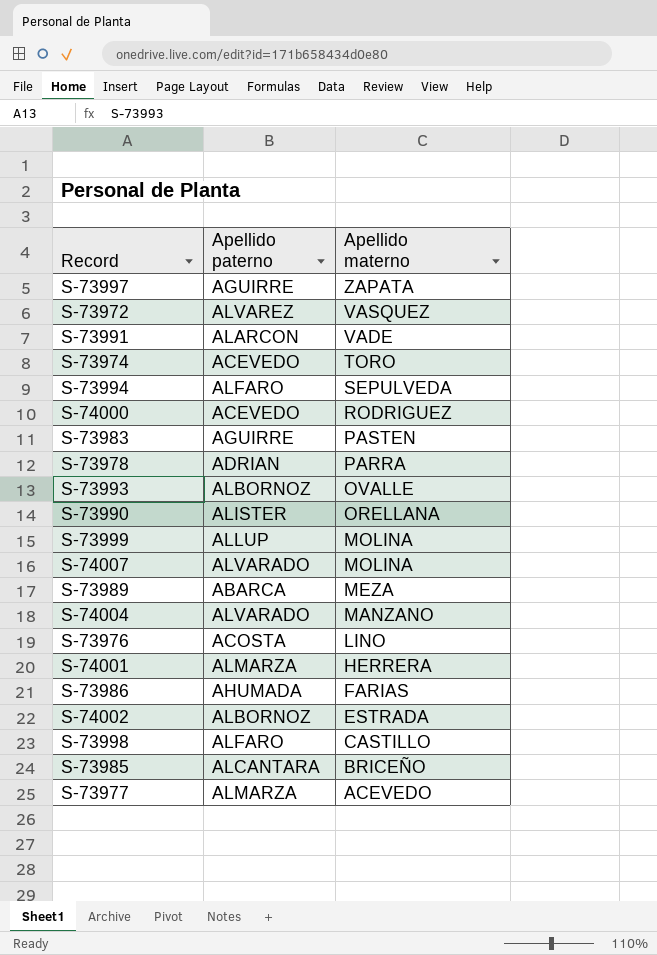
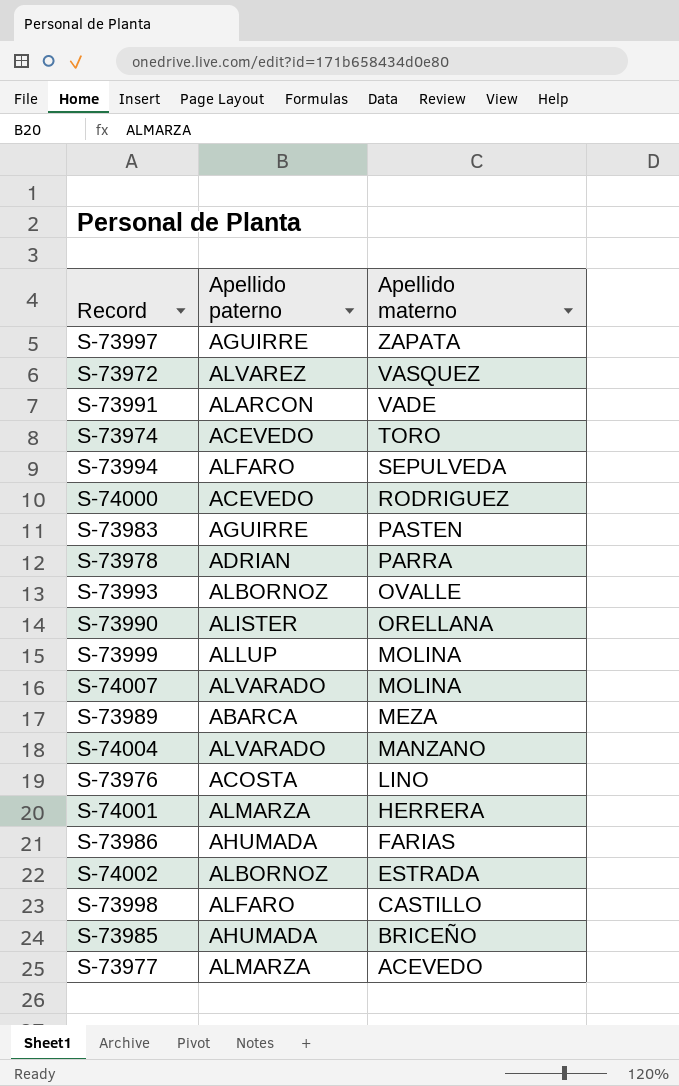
S-73985 | Apellido paterno: ALCANTARA -> AHUMADA

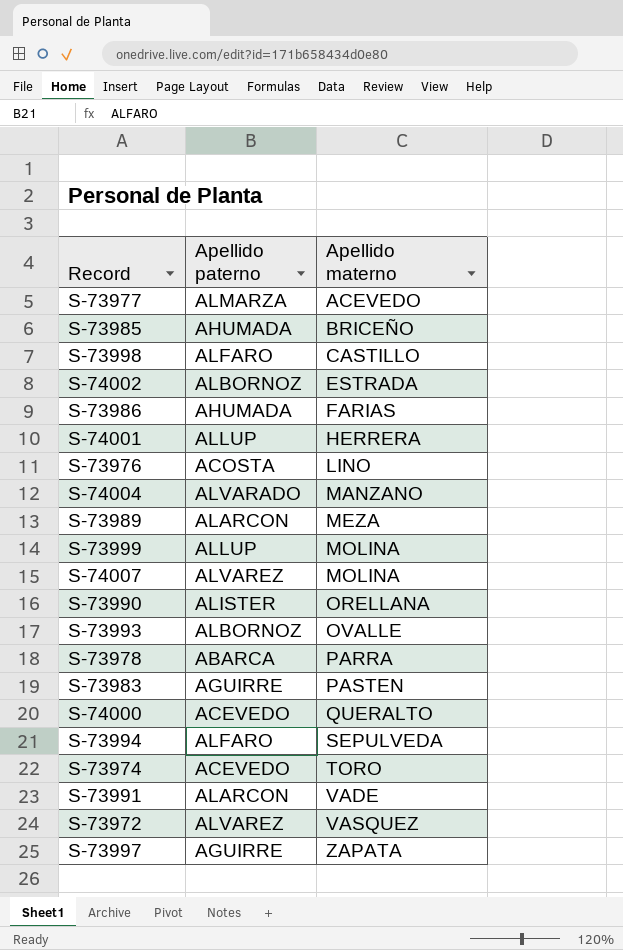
row order: Apellido materno descending -> Apellido materno ascending
S-74001 | Apellido paterno: ALMARZA -> ALLUP
S-73989 | Apellido paterno: ABARCA -> ALARCON
S-74007 | Apellido paterno: ALVARADO -> ALVAREZ
S-73978 | Apellido paterno: ADRIAN -> ABARCA
S-74000 | Apellido materno: RODRIGUEZ -> QUERALTO

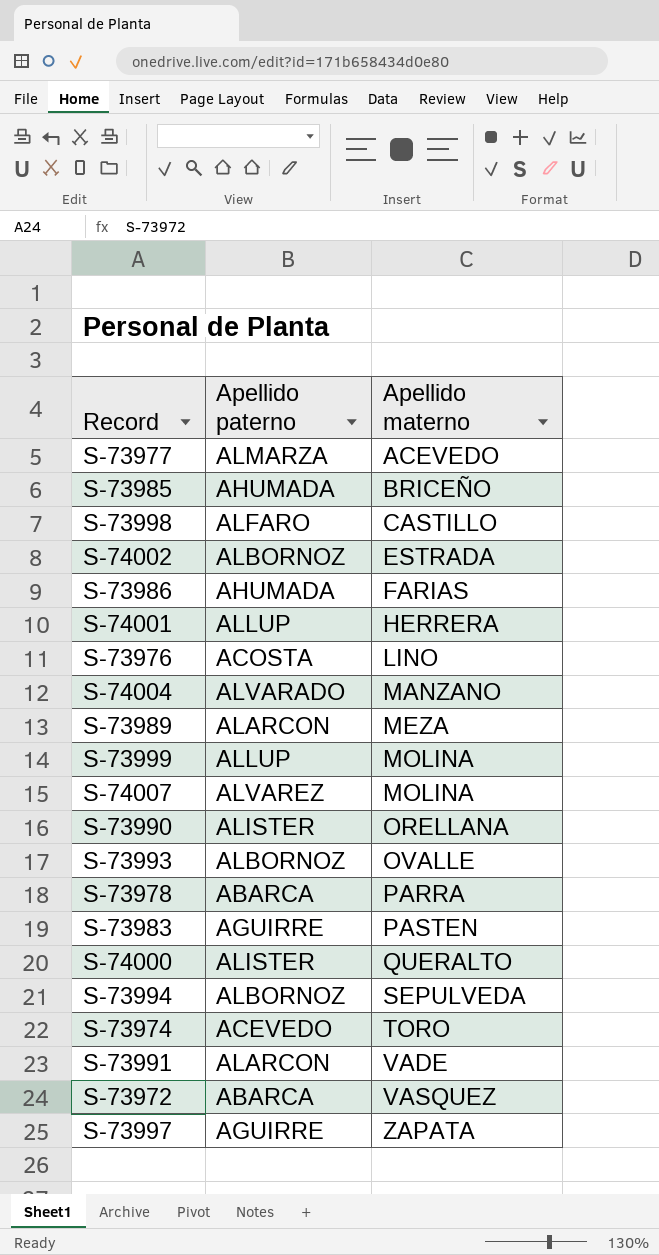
S-74000 | Apellido paterno: ACEVEDO -> ALISTER
S-73994 | Apellido paterno: ALFARO -> ALBORNOZ
S-73972 | Apellido paterno: ALVAREZ -> ABARCA

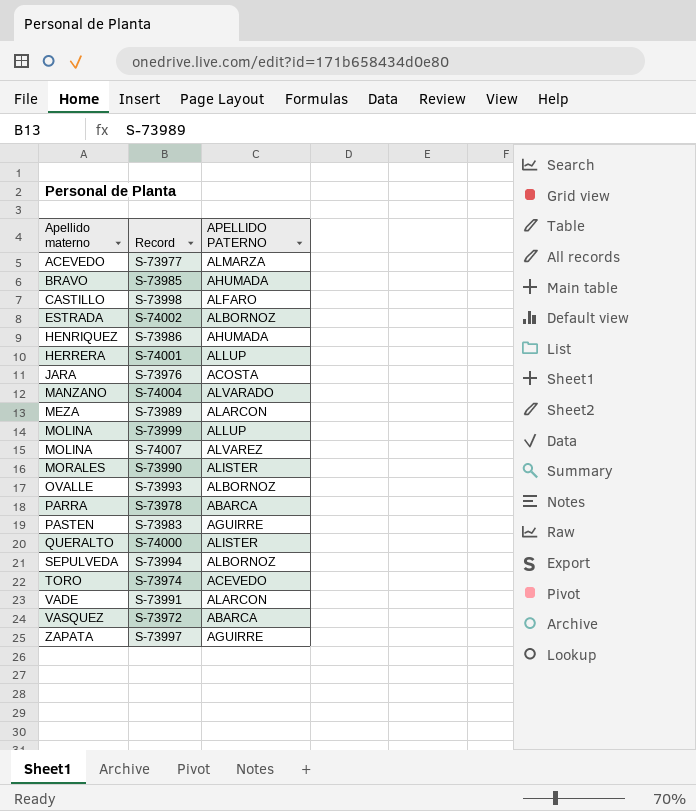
column Apellido materno | position: 3 -> 1
column name: Apellido paterno -> APELLIDO PATERNO
S-73985 | Apellido materno: BRICEÑO -> BRAVO
S-73986 | Apellido materno: FARIAS -> HENRIQUEZ
S-73976 | Apellido materno: LINO -> JARA
S-73990 | Apellido materno: ORELLANA -> MORALES

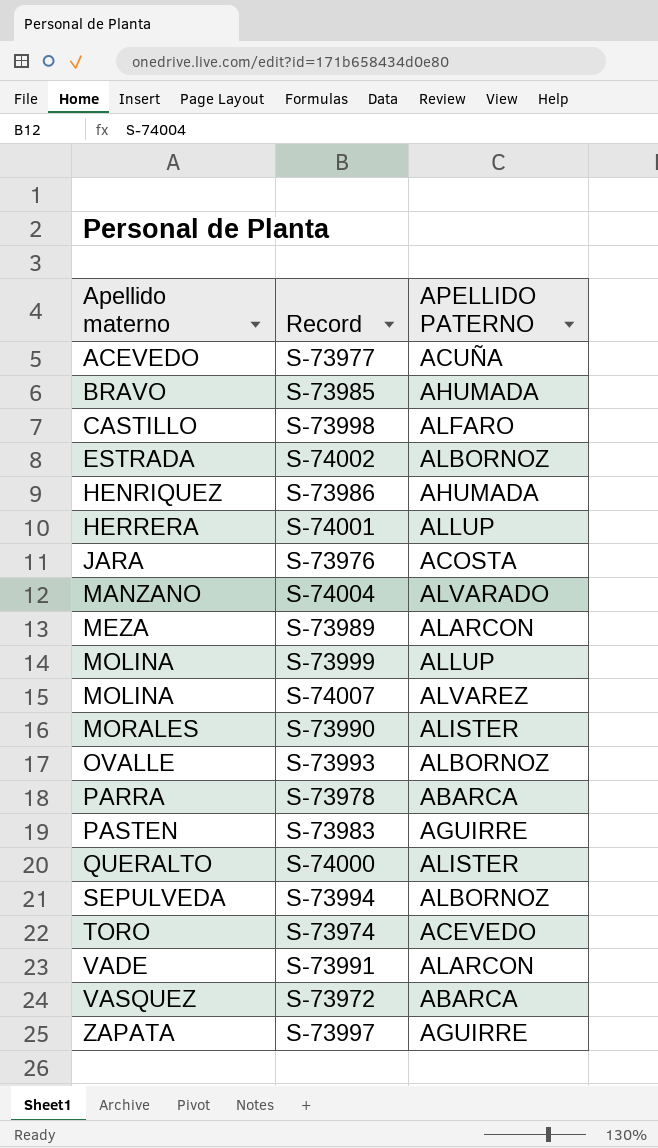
S-73977 | APELLIDO PATERNO: ALMARZA -> ACUÑA

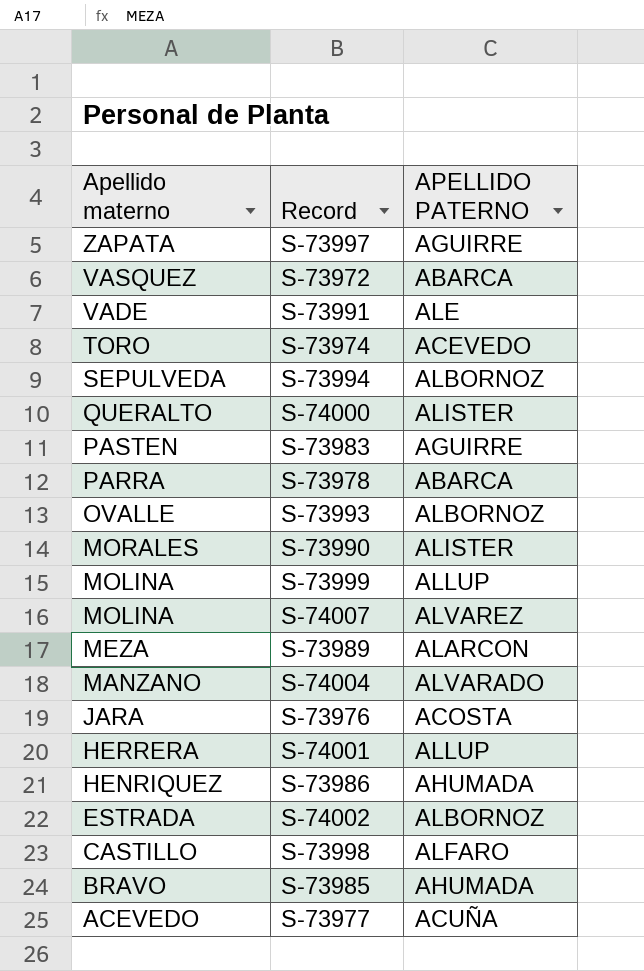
row order: Apellido materno ascending -> Apellido materno descending
S-73991 | APELLIDO PATERNO: ALARCON -> ALE

